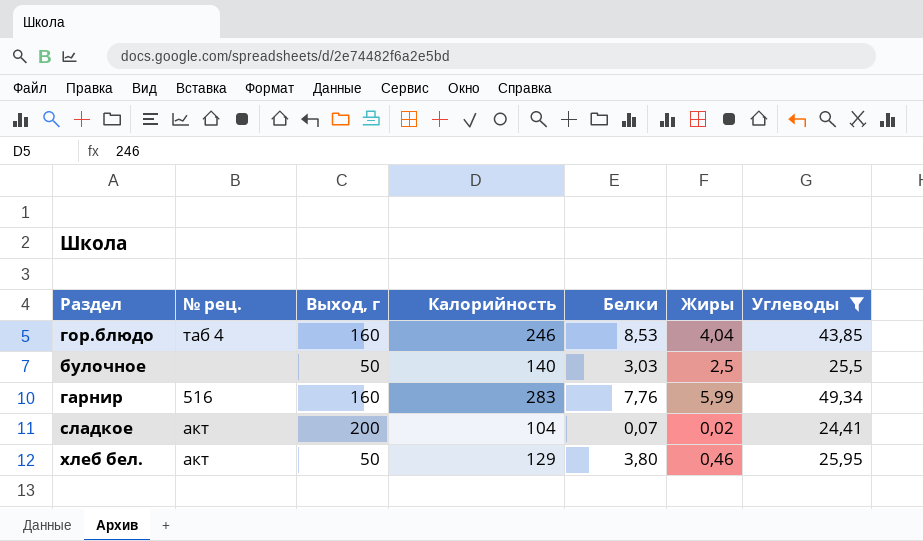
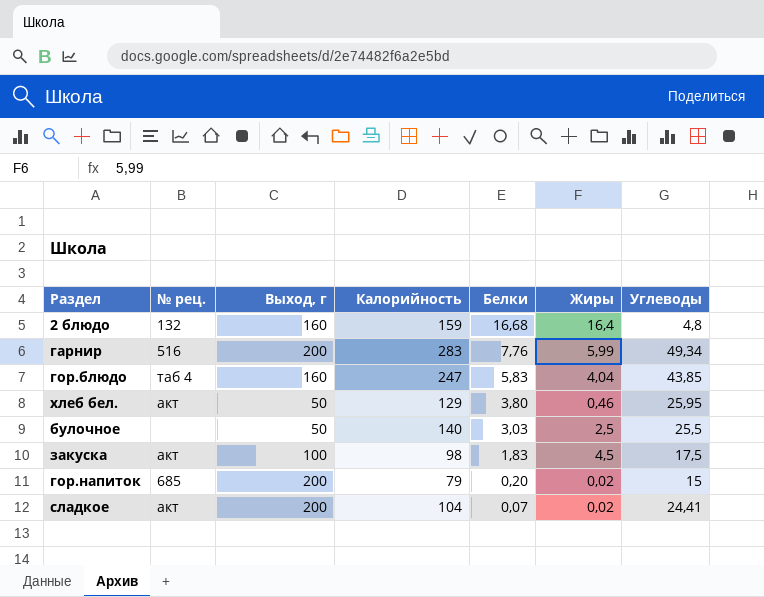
filter: Углеводы >= 24,41 -> none
row order: none -> Белки descending
гарнир | Выход, г: 160 -> 200
гор.блюдо | Калорийность: 246 -> 247
гор.блюдо | Белки: 8,53 -> 5,83

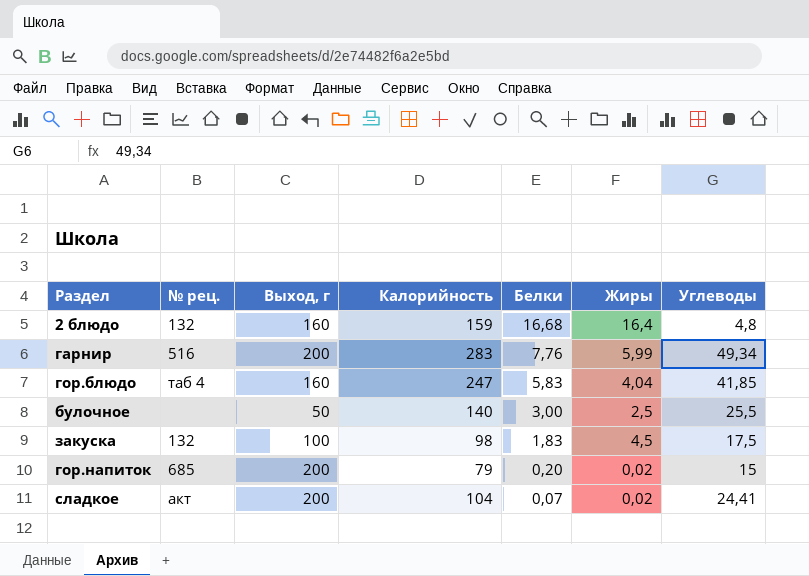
row хлеб бел.: акт | 50 | 129 | 3,80 | 0,46 | 25,95 -> none
гор.блюдо | Углеводы: 43,85 -> 41,85
булочное | Белки: 3,03 -> 3,00
закуска | № рец.: акт -> 132

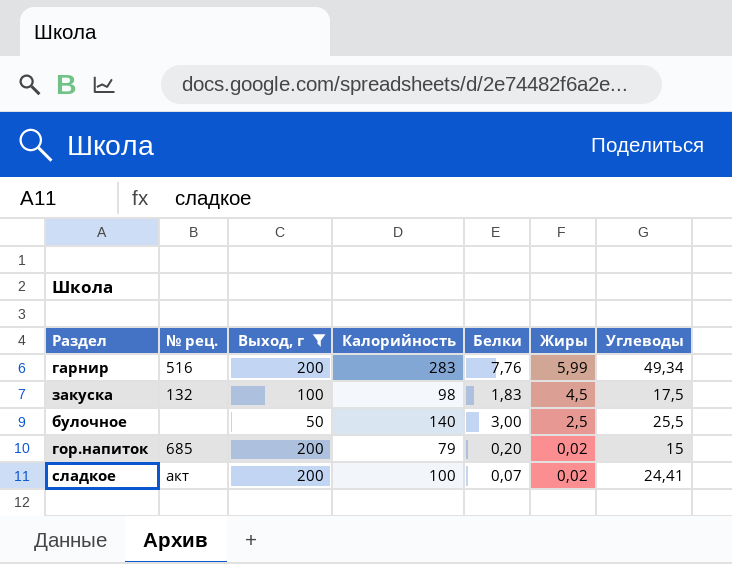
filter: none -> Выход, г != 160
row order: Белки descending -> Жиры descending
сладкое | Калорийность: 104 -> 100

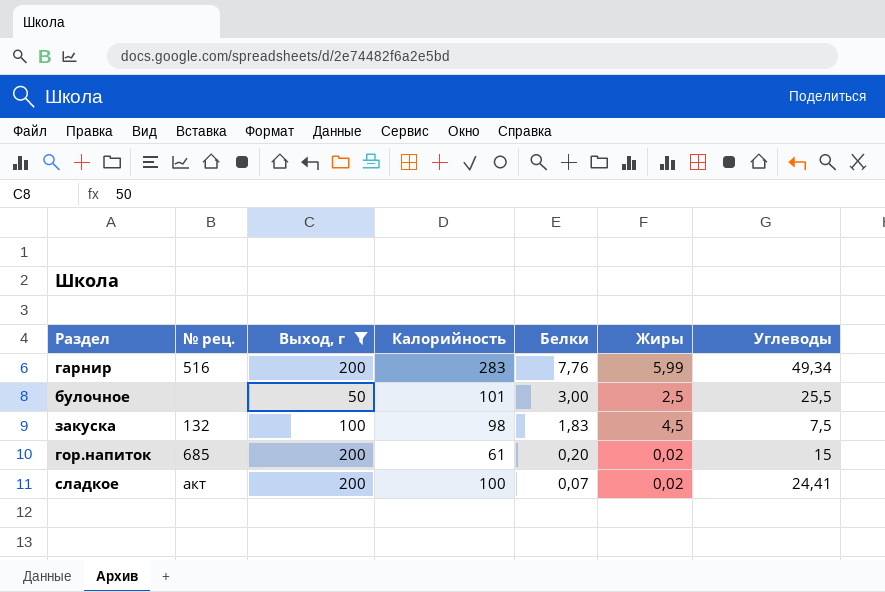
row order: Жиры descending -> Белки descending
булочное | Калорийность: 140 -> 101
закуска | Углеводы: 17,5 -> 7,5
гор.напиток | Калорийность: 79 -> 61

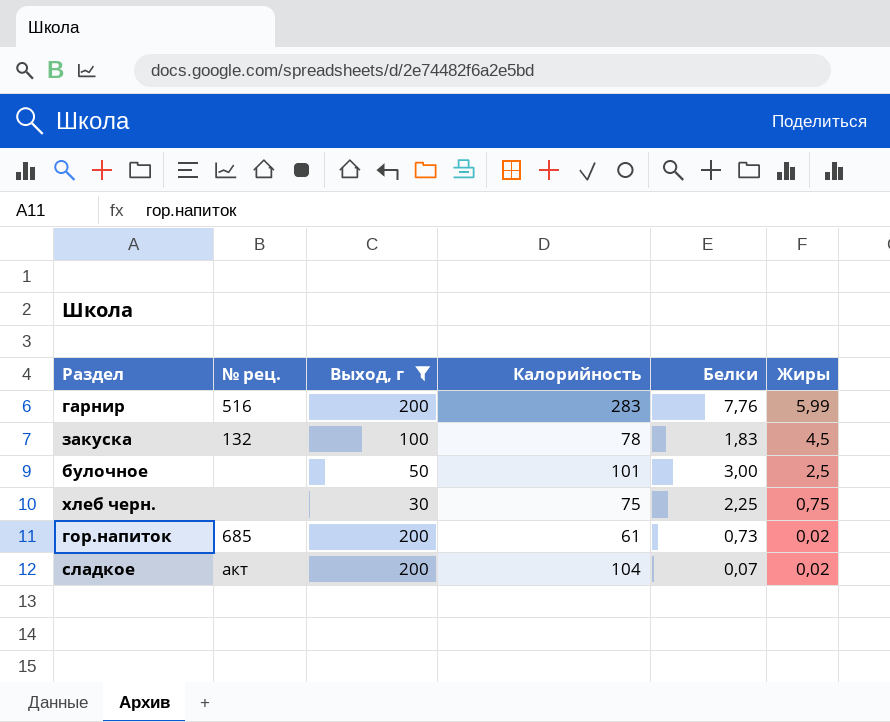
row order: Белки descending -> Жиры descending
column Углеводы | position: 7 -> none
закуска | Калорийность: 98 -> 78
row хлеб черн.: none -> none | 30 | 75 | 2,25 | 0,75
гор.напиток | Белки: 0,20 -> 0,73
сладкое | Калорийность: 100 -> 104

